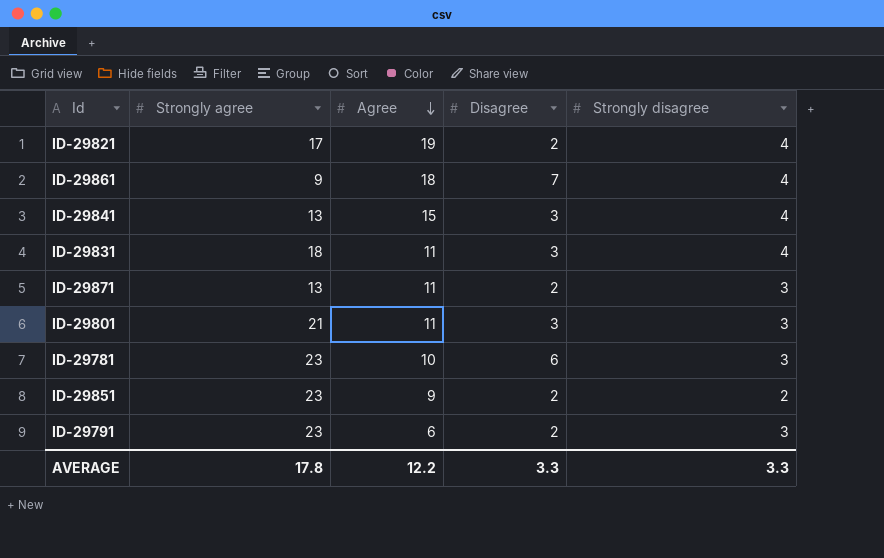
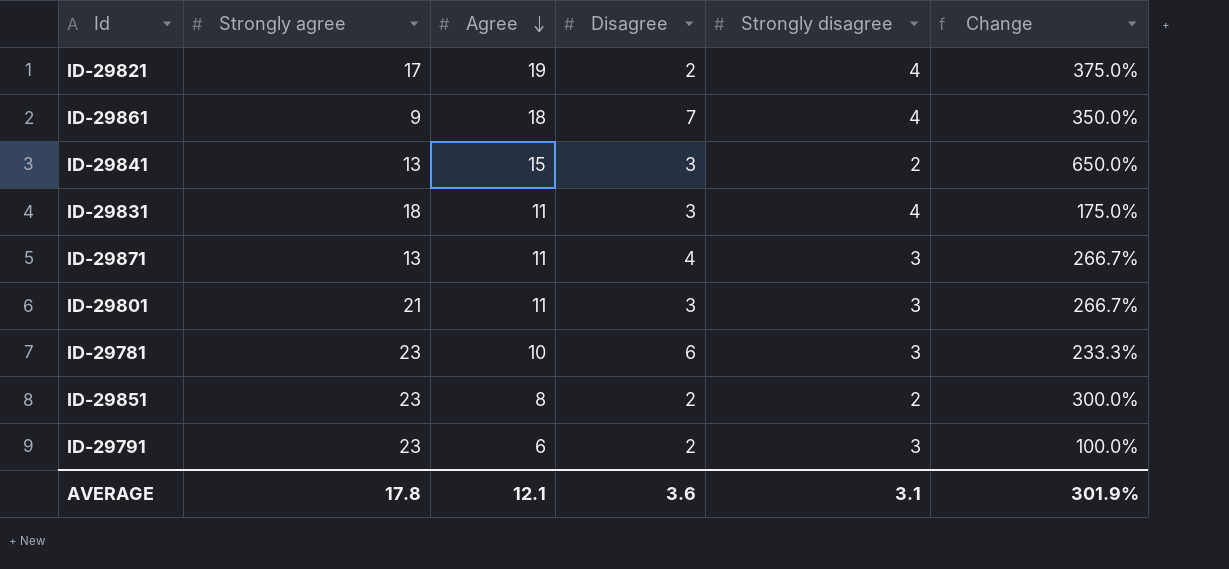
column Change | formula: none -> ([Agree] - [Strongly disagree]) / [Strongly disagree]
ID-29841 | Strongly disagree: 4 -> 2
ID-29871 | Disagree: 2 -> 4
ID-29851 | Agree: 9 -> 8
AVERAGE | Agree: 12.2 -> 12.1
AVERAGE | Disagree: 3.3 -> 3.6
AVERAGE | Strongly disagree: 3.3 -> 3.1

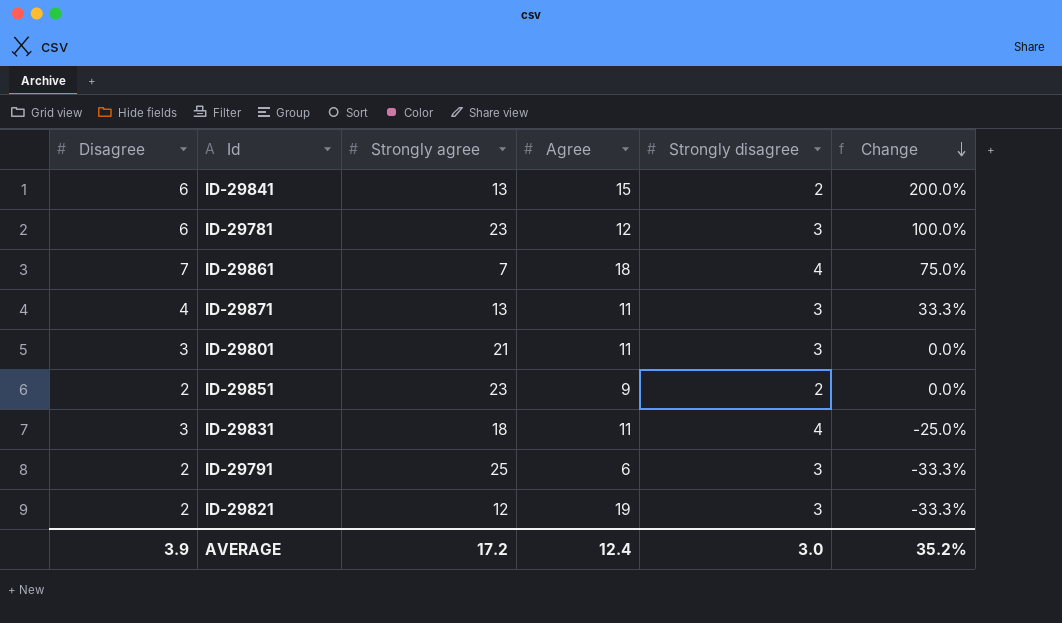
row order: Agree descending -> Change descending
column Disagree | position: 4 -> 1
column Change | formula: ([Agree] - [Strongly disagree]) / [Strongly disagree] -> ([Disagree] - [Strongly disagree]) / [Strongly disagree]
ID-29841 | Disagree: 3 -> 6
ID-29781 | Agree: 10 -> 12
ID-29861 | Strongly agree: 9 -> 7
ID-29851 | Agree: 8 -> 9
ID-29791 | Strongly agree: 23 -> 25
ID-29821 | Strongly agree: 17 -> 12
ID-29821 | Strongly disagree: 4 -> 3
AVERAGE | Disagree: 3.6 -> 3.9
AVERAGE | Strongly agree: 17.8 -> 17.2
AVERAGE | Agree: 12.1 -> 12.4
AVERAGE | Strongly disagree: 3.1 -> 3.0
AVERAGE | Change: 301.9% -> 35.2%

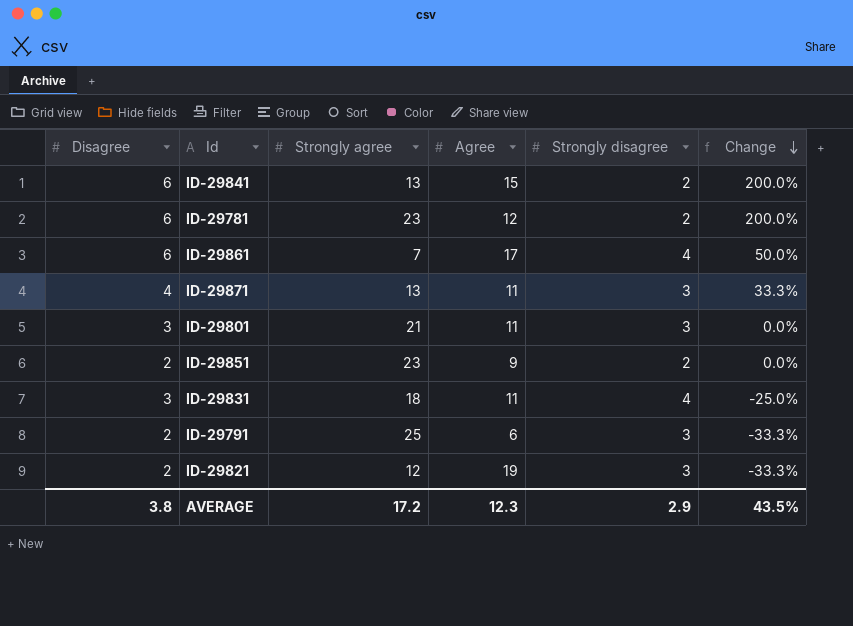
ID-29781 | Strongly disagree: 3 -> 2
ID-29781 | Change: 100.0% -> 200.0%
ID-29861 | Disagree: 7 -> 6
ID-29861 | Agree: 18 -> 17
ID-29861 | Change: 75.0% -> 50.0%
AVERAGE | Disagree: 3.9 -> 3.8
AVERAGE | Agree: 12.4 -> 12.3
AVERAGE | Strongly disagree: 3.0 -> 2.9
AVERAGE | Change: 35.2% -> 43.5%

